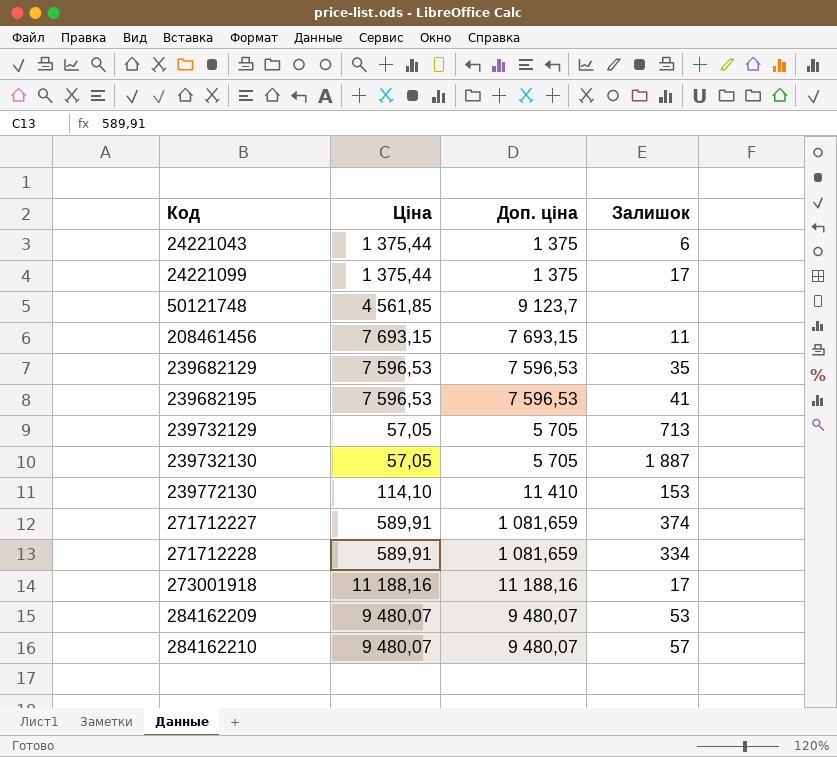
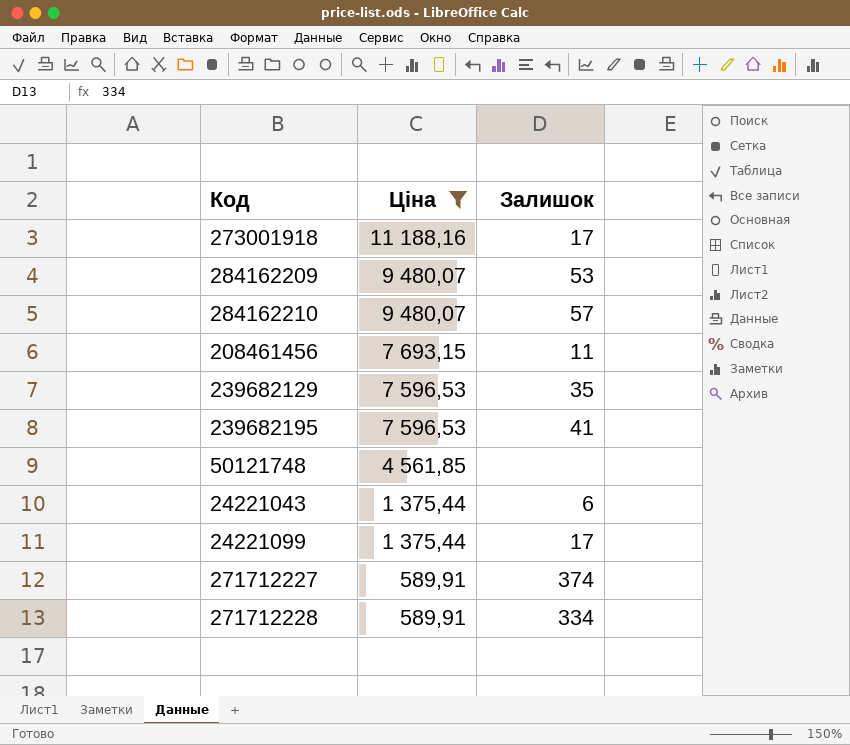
filter: none -> Ціна >= 589,91
row order: Код ascending -> Ціна descending
column Доп. ціна | position: 3 -> none

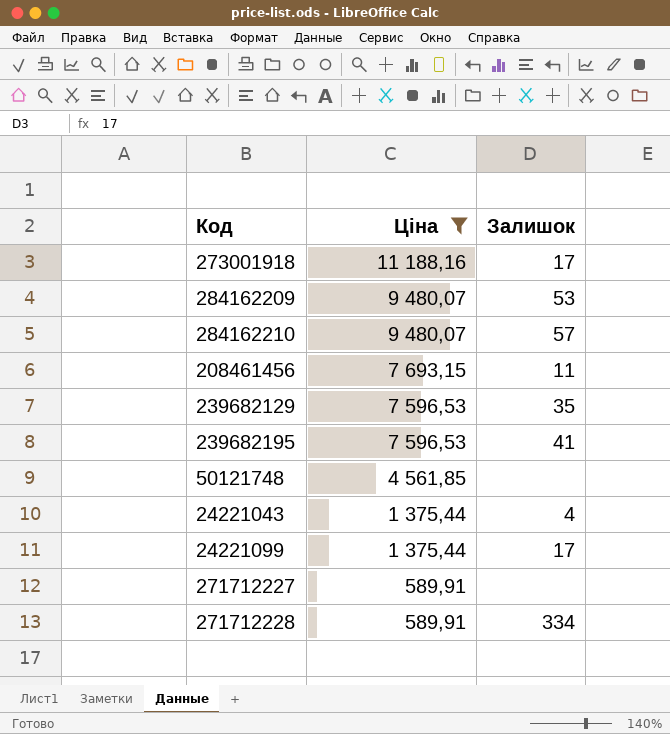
24221043 | Залишок: 6 -> 4
271712227 | Залишок: 374 -> none

